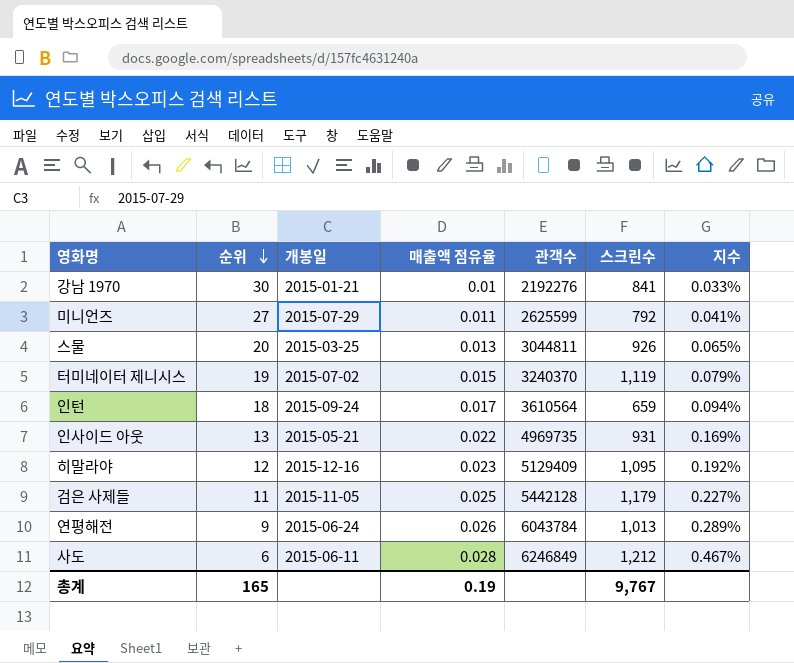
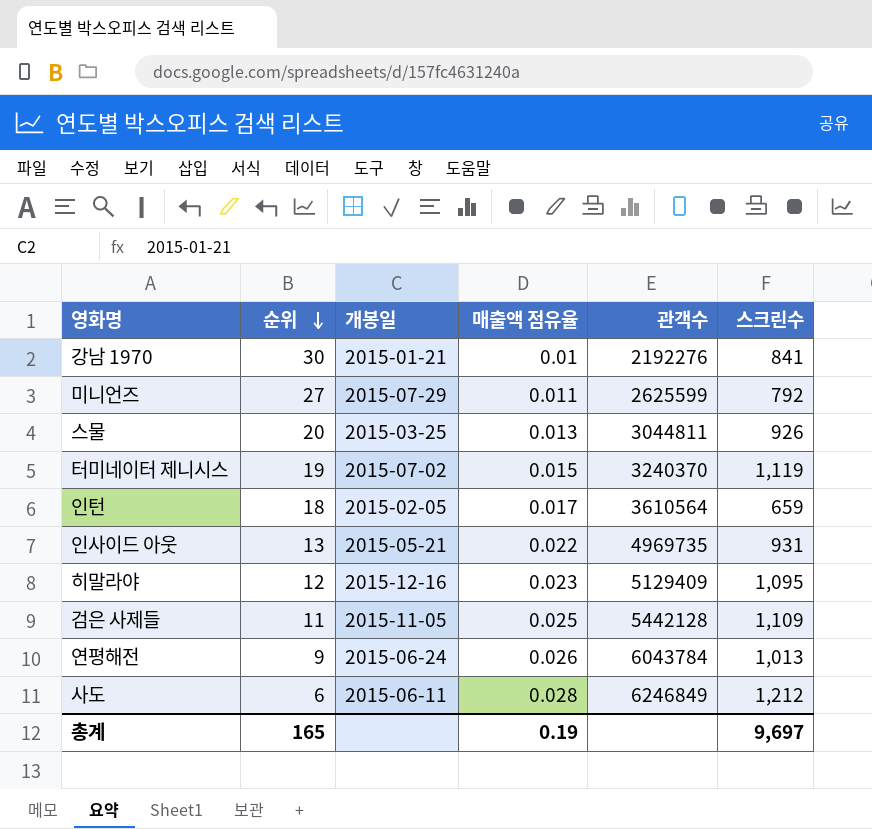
column 지수 | formula: [매출액 점유율] / [순위] -> none
인턴 | 개봉일: 2015-09-24 -> 2015-02-05
검은 사제들 | 스크린수: 1,179 -> 1,109
총계 | 스크린수: 9,767 -> 9,697

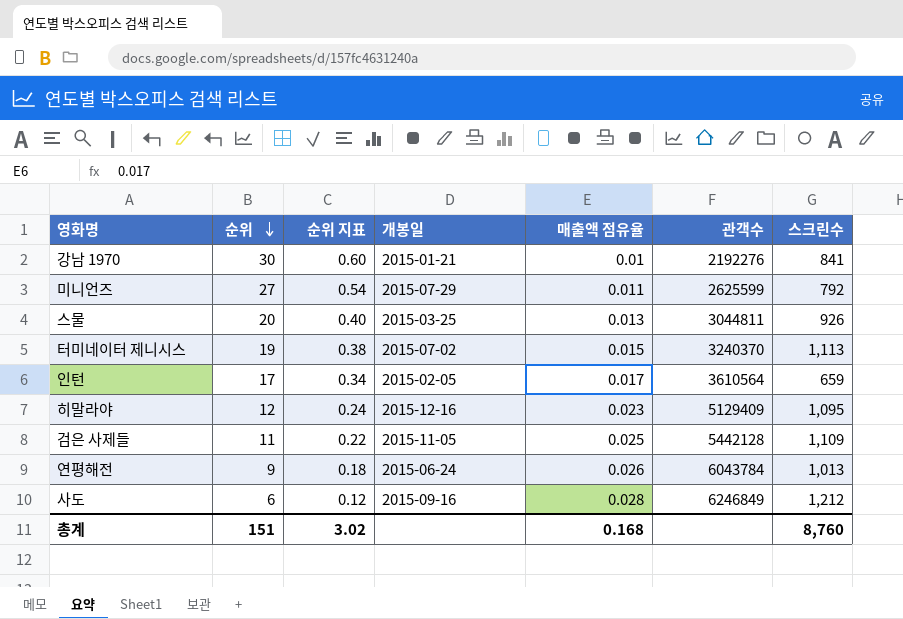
column 순위 지표 | formula: none -> [순위] * 0.02
row 인사이드 아웃: 13 | 2015-05-21 | 0.022 | 4969735 | 931 -> none
터미네이터 제니시스 | 스크린수: 1,119 -> 1,113
인턴 | 순위: 18 -> 17
사도 | 개봉일: 2015-06-11 -> 2015-09-16
총계 | 순위: 165 -> 151
총계 | 매출액 점유율: 0.19 -> 0.168
총계 | 스크린수: 9,697 -> 8,760

